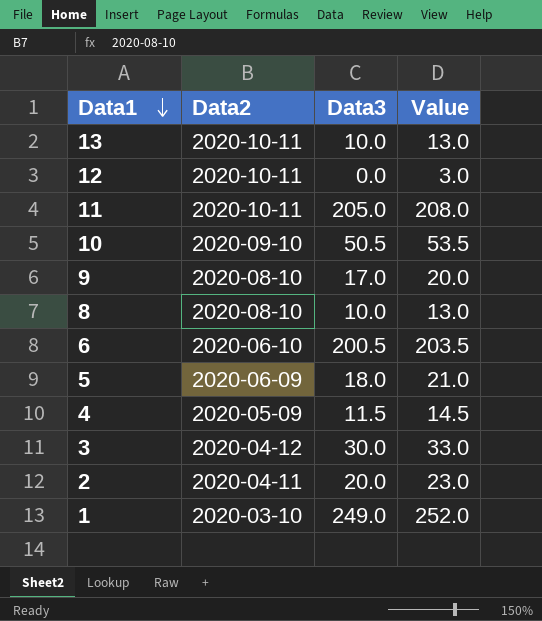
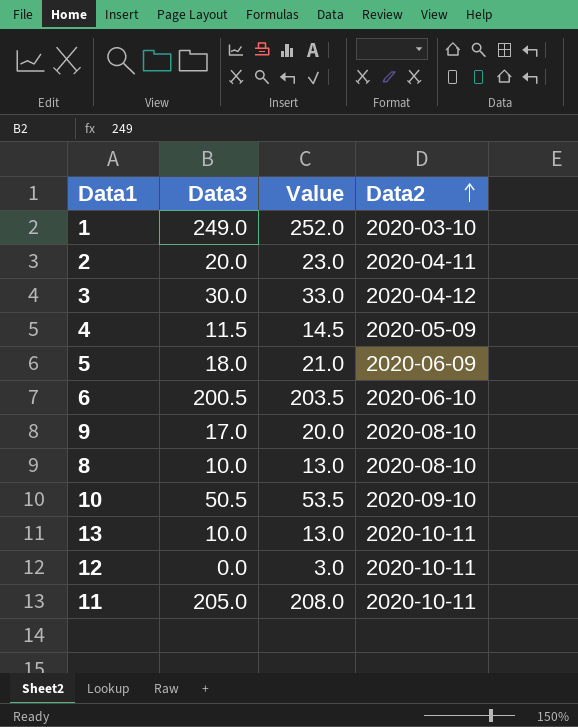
row order: Data1 descending -> Data2 ascending
column Data2 | position: 2 -> 4

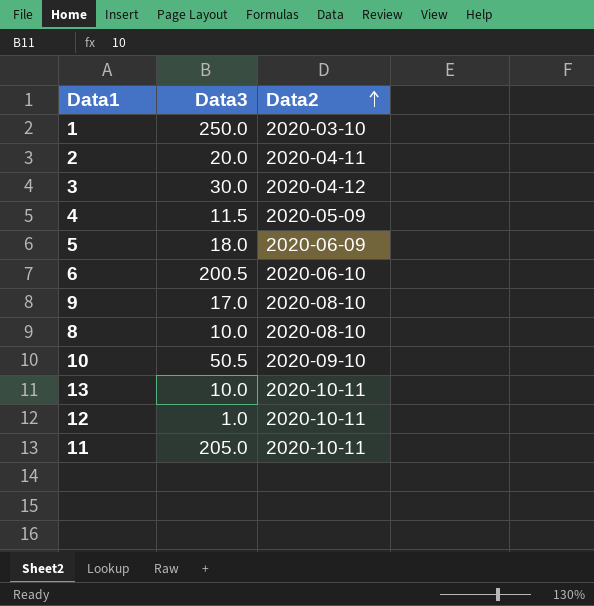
column Value | formula: [Data3] + 3 -> none
1 | Data3: 249.0 -> 250.0
12 | Data3: 0.0 -> 1.0

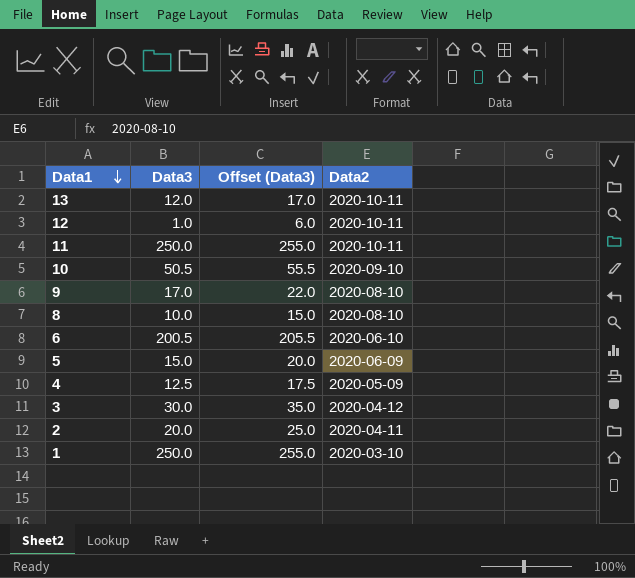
row order: Data2 ascending -> Data1 descending
column Offset (Data3) | formula: none -> [Data3] + 5
13 | Data3: 10.0 -> 12.0
11 | Data3: 205.0 -> 250.0
5 | Data3: 18.0 -> 15.0
4 | Data3: 11.5 -> 12.5

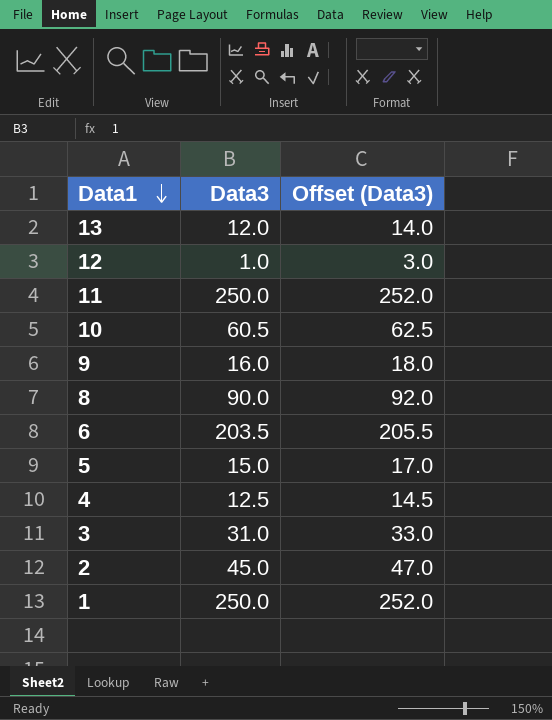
column Data2 | position: 4 -> none
column Offset (Data3) | formula: [Data3] + 5 -> [Data3] + 2
10 | Data3: 50.5 -> 60.5
9 | Data3: 17.0 -> 16.0
8 | Data3: 10.0 -> 90.0
6 | Data3: 200.5 -> 203.5
3 | Data3: 30.0 -> 31.0
2 | Data3: 20.0 -> 45.0

